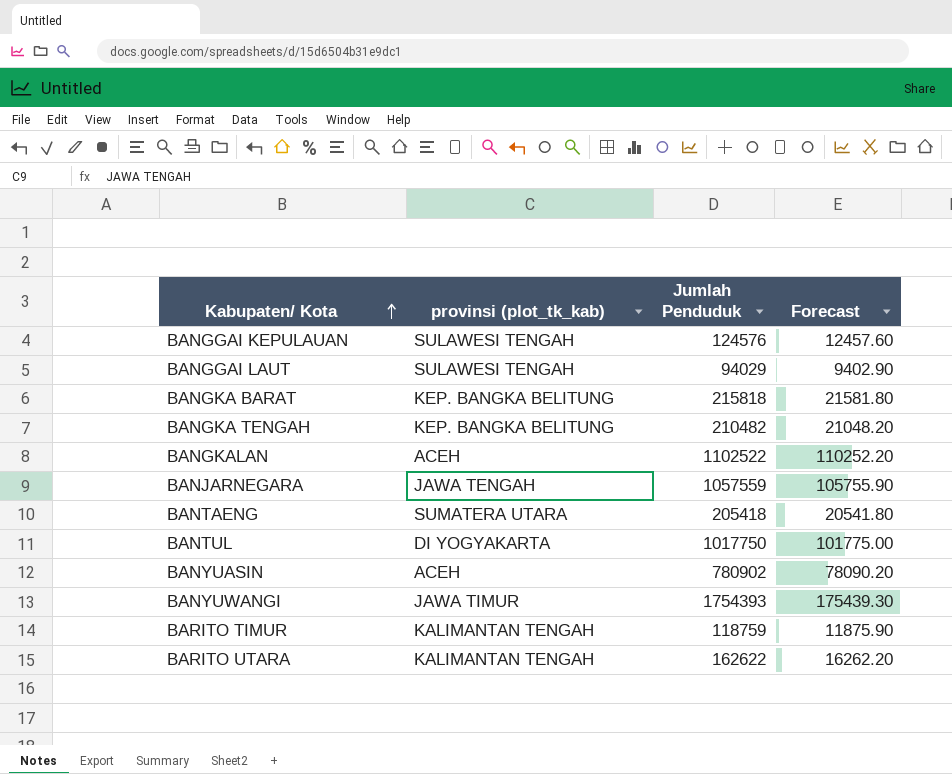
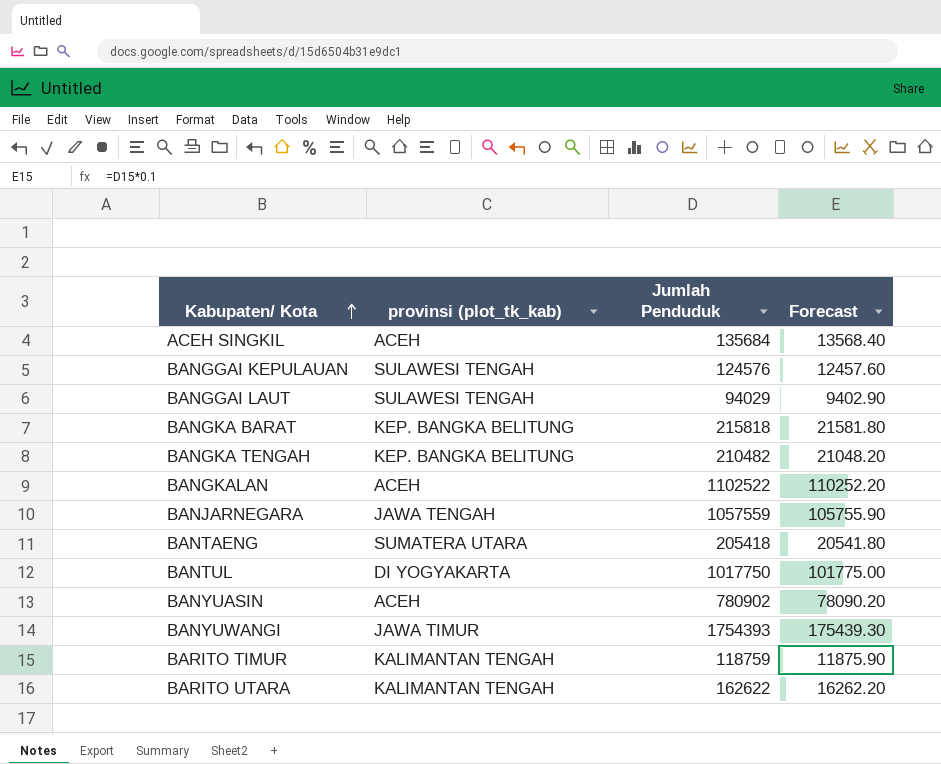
row ACEH SINGKIL: none -> ACEH | 135684 | 13568.40

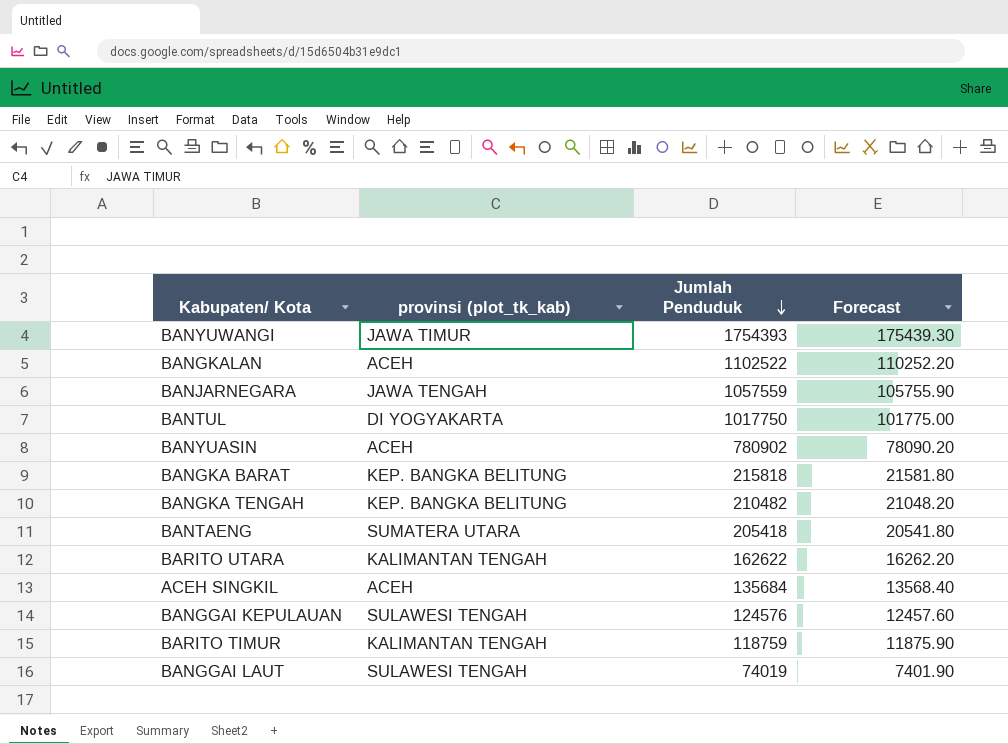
row order: Kabupaten/ Kota ascending -> Jumlah Penduduk descending
BANGGAI LAUT | Jumlah Penduduk: 94029 -> 74019
BANGGAI LAUT | Forecast: 9402.90 -> 7401.90

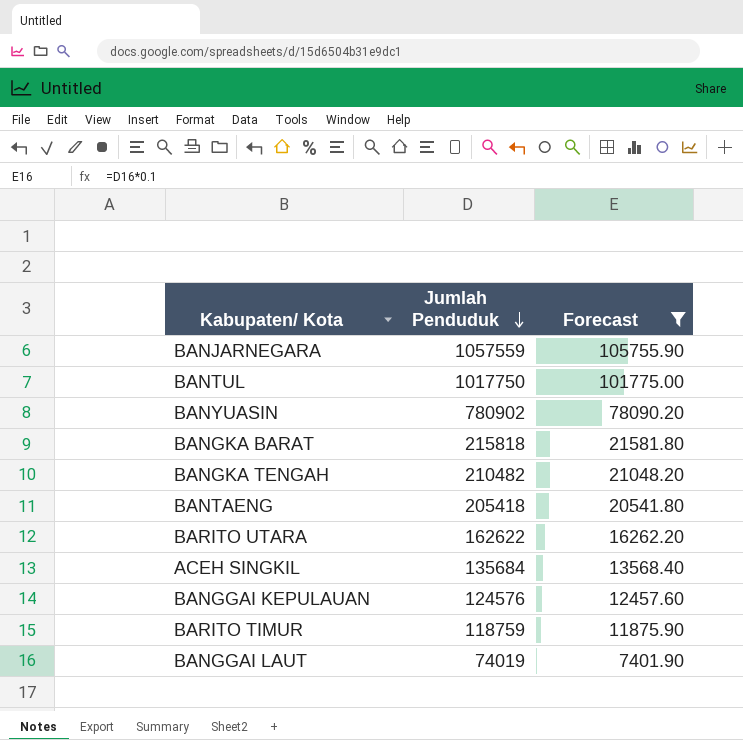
filter: none -> Forecast <= 105755.90
column provinsi (plot_tk_kab) | position: 2 -> none

